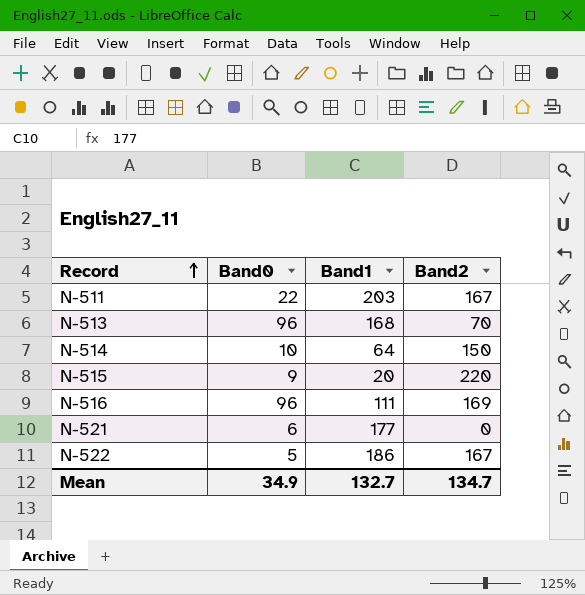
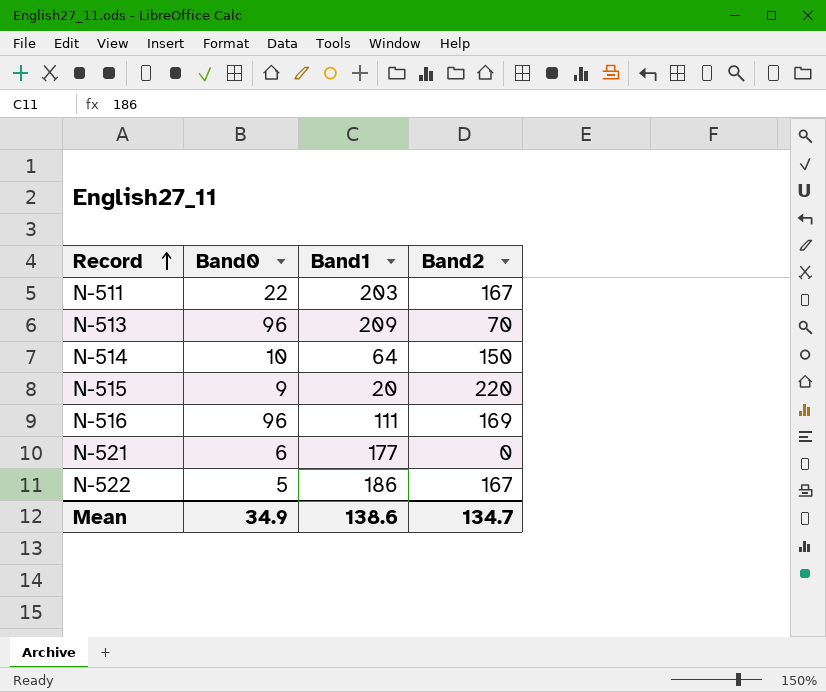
N-513 | Band1: 168 -> 209
Mean | Band1: 132.7 -> 138.6

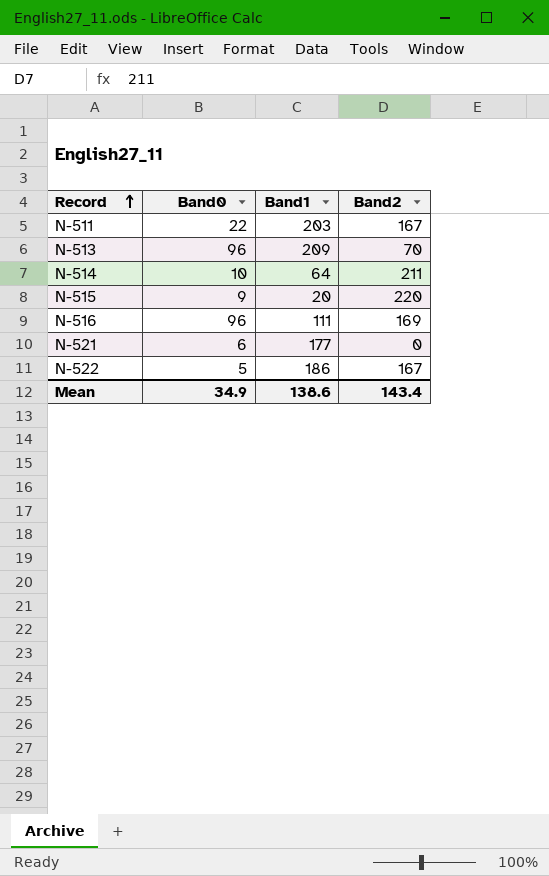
N-514 | Band2: 150 -> 211
Mean | Band2: 134.7 -> 143.4

